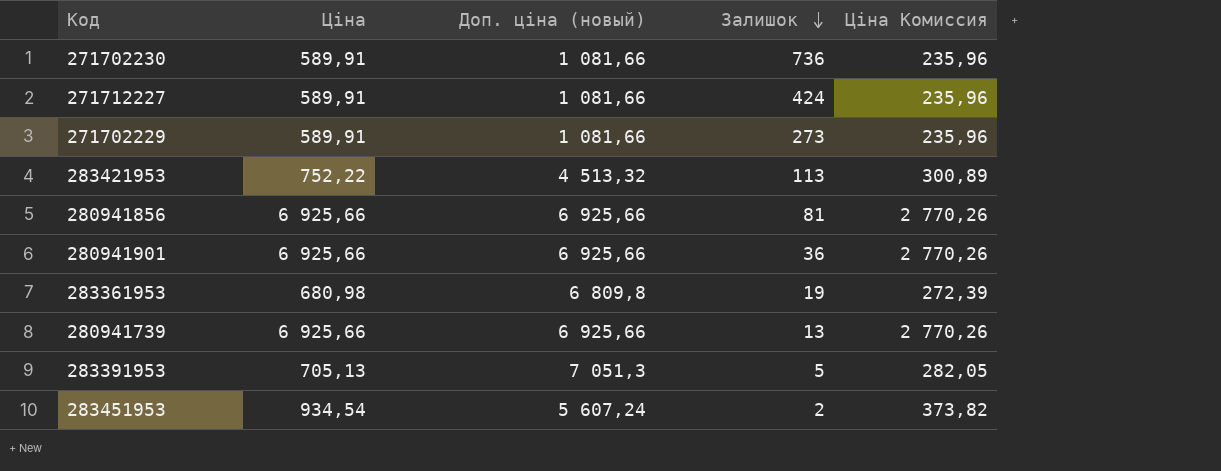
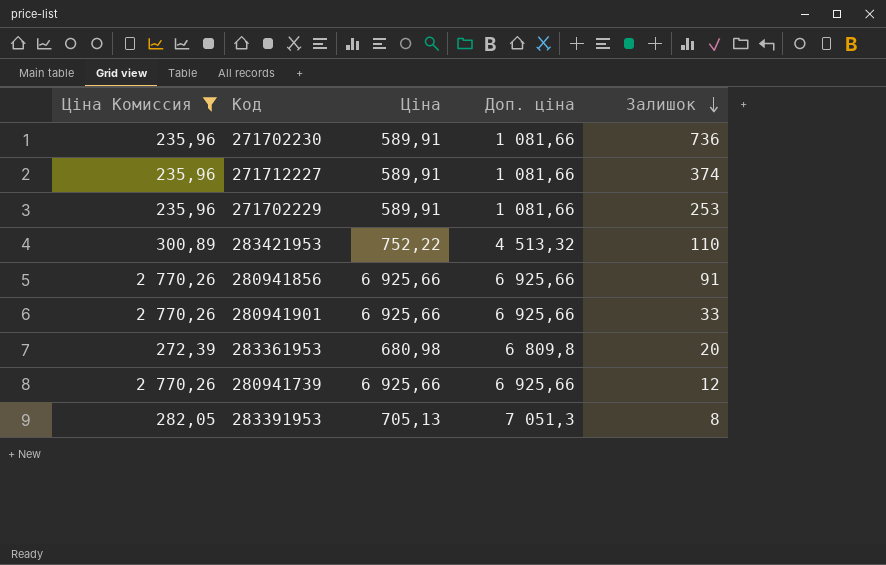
filter: none -> Ціна Комиссия != 373,82
column Ціна Комиссия | position: 5 -> 1
column name: Доп. ціна (новый) -> Доп. ціна
271712227 | Залишок: 424 -> 374
271702229 | Залишок: 273 -> 253
283421953 | Залишок: 113 -> 110
280941856 | Залишок: 81 -> 91
280941901 | Залишок: 36 -> 33
283361953 | Залишок: 19 -> 20
280941739 | Залишок: 13 -> 12
283391953 | Залишок: 5 -> 8

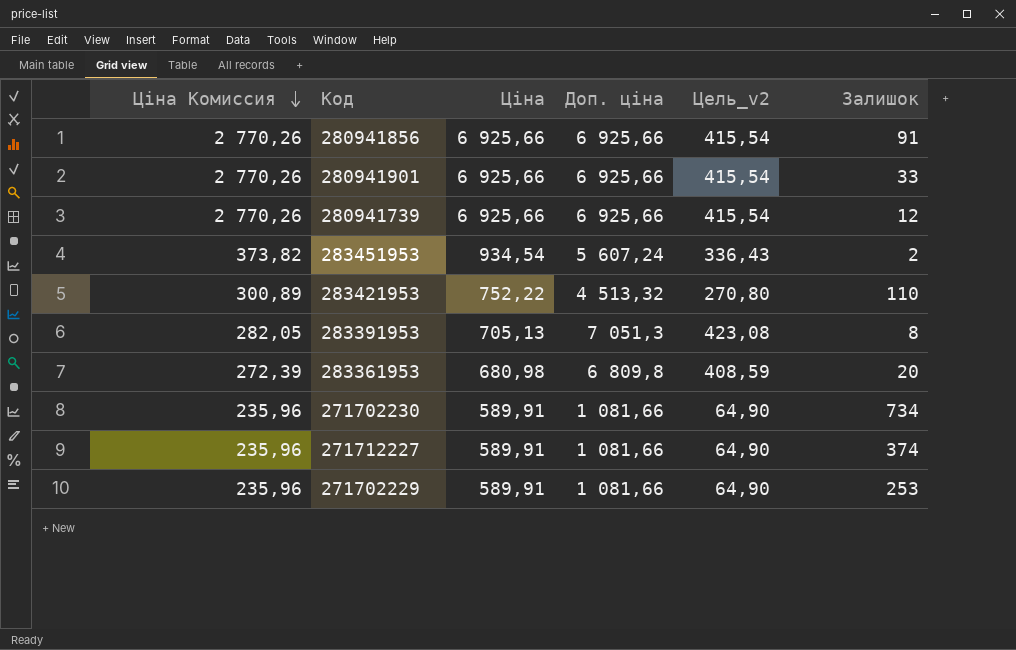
filter: Ціна Комиссия != 373,82 -> none
row order: Залишок descending -> Ціна Комиссия descending
column Цель_v2 | formula: none -> [Доп. ціна] * 0,06
271702230 | Залишок: 736 -> 734

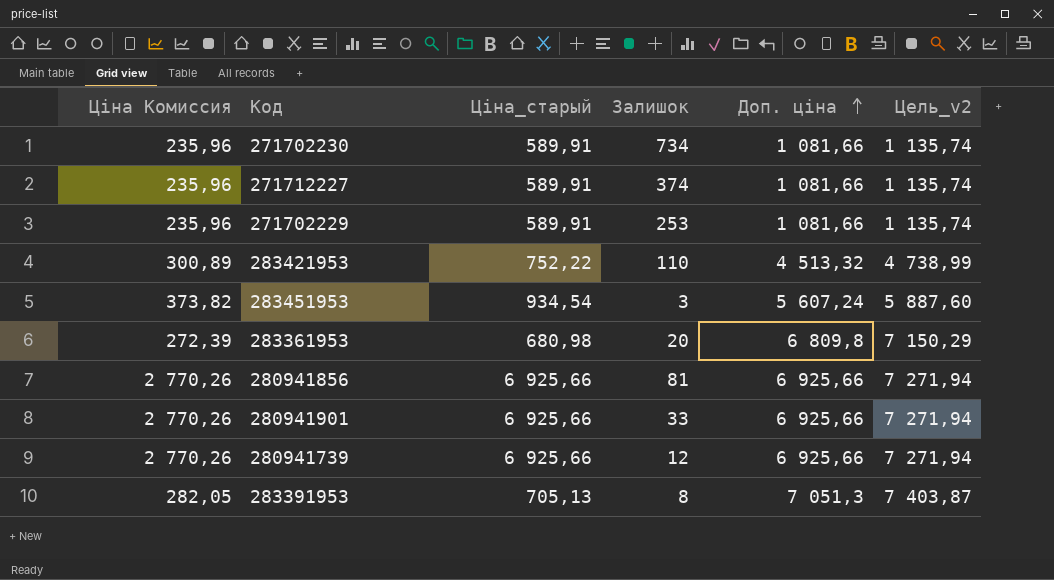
row order: Ціна Комиссия descending -> Доп. ціна ascending
column name: Ціна -> Ціна_старый
column Залишок | position: 6 -> 4
column Цель_v2 | formula: [Доп. ціна] * 0,06 -> [Доп. ціна] * 1,05
283451953 | Залишок: 2 -> 3
280941856 | Залишок: 91 -> 81

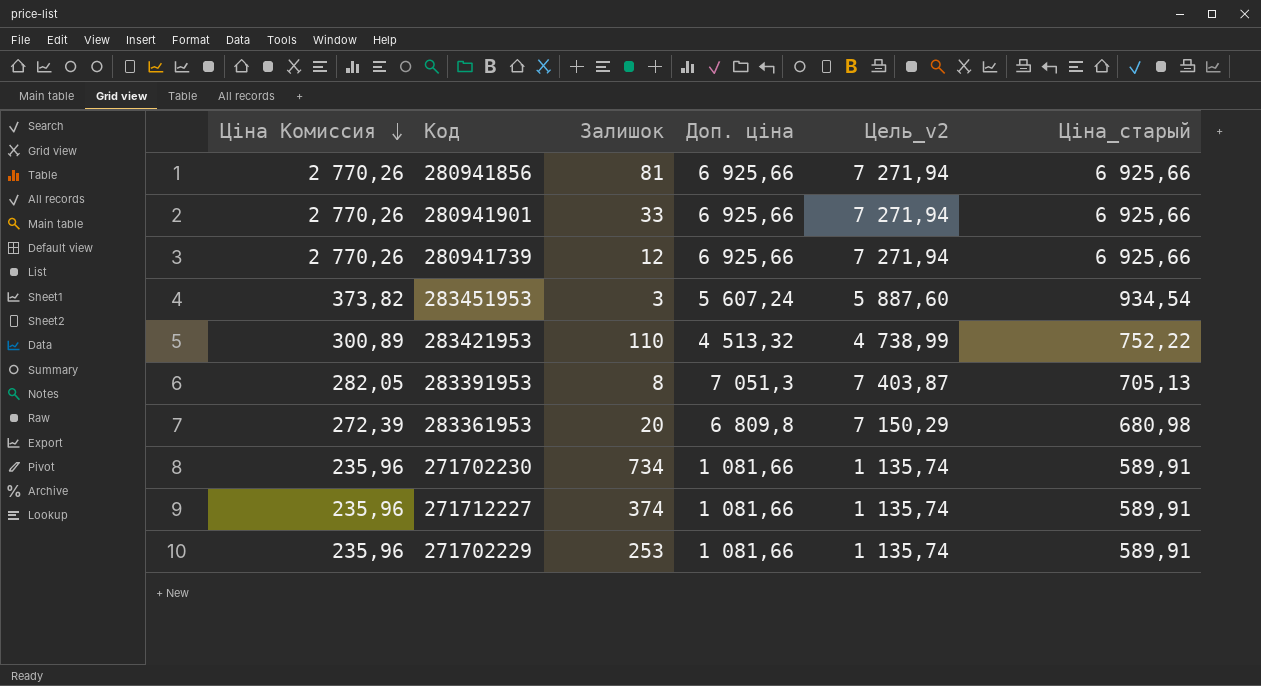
row order: Доп. ціна ascending -> Ціна Комиссия descending
column Ціна_старый | position: 3 -> 6

